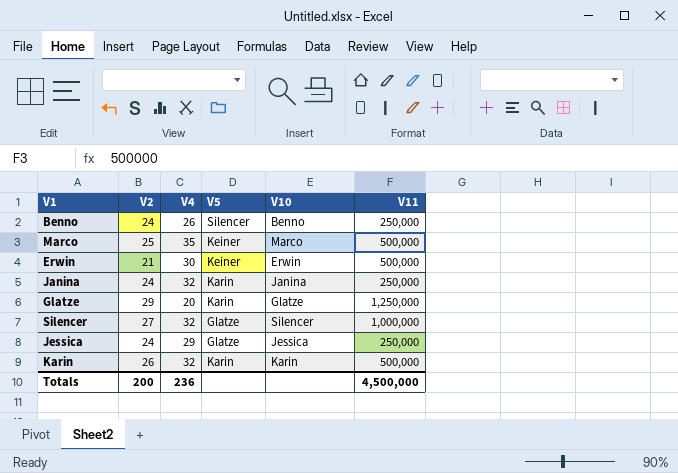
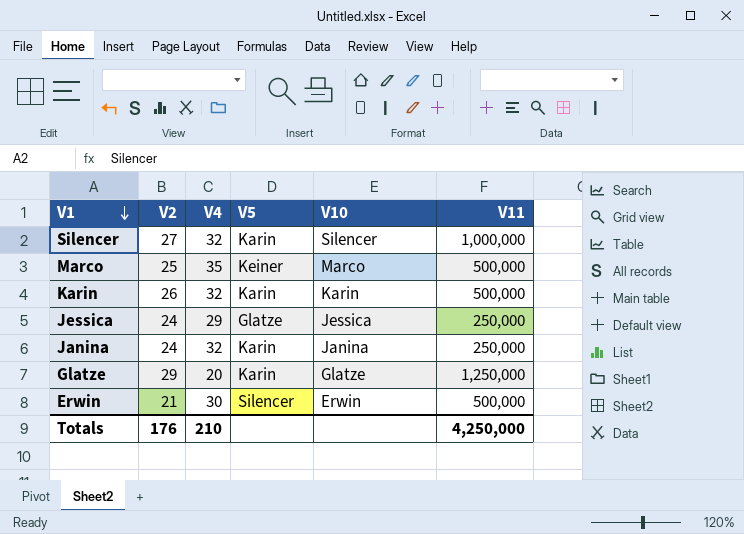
row order: none -> V1 descending
row Benno: 24 | 26 | Silencer | Benno | 250,000 -> none
Silencer | V5: Glatze -> Karin
Erwin | V5: Keiner -> Silencer
Totals | V2: 200 -> 176
Totals | V4: 236 -> 210
Totals | V11: 4,500,000 -> 4,250,000

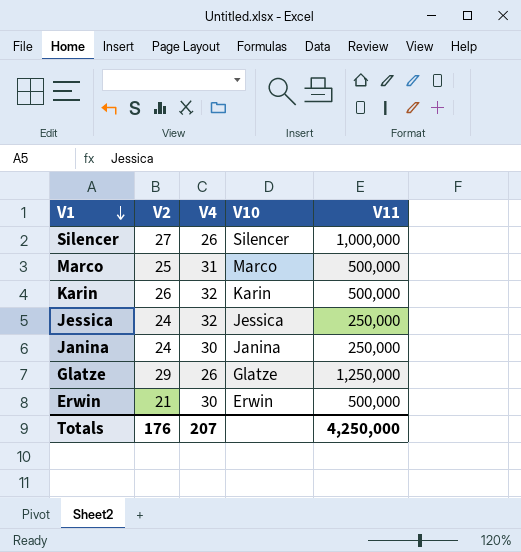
column V5 | position: 4 -> none
Silencer | V4: 32 -> 26
Marco | V4: 35 -> 31
Jessica | V4: 29 -> 32
Janina | V4: 32 -> 30
Glatze | V4: 20 -> 26
Totals | V4: 210 -> 207

